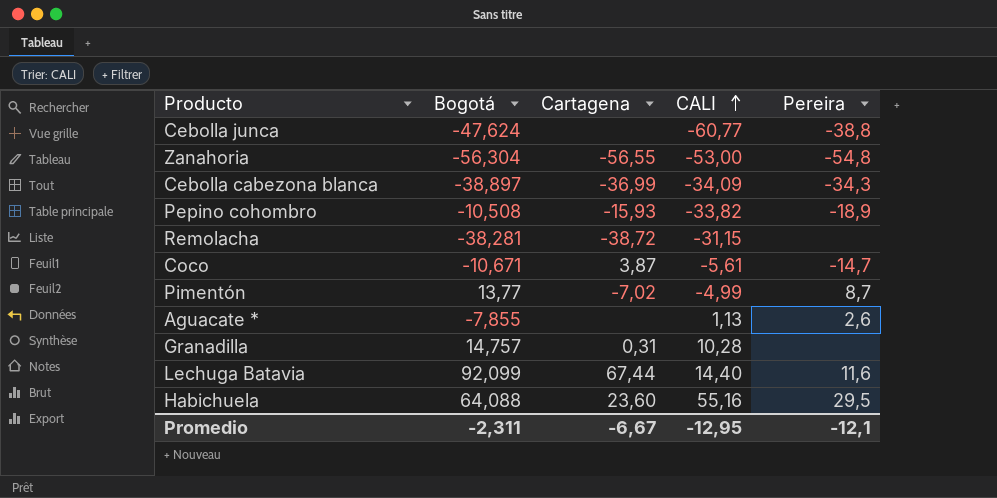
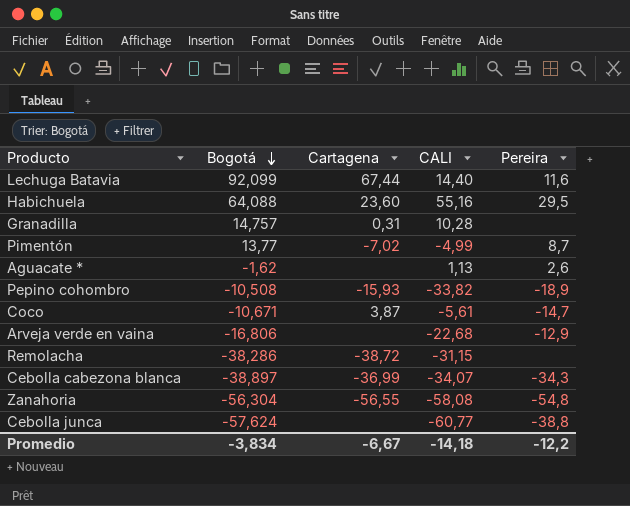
row order: CALI ascending -> Bogotá descending
Aguacate * | Bogotá: -7,855 -> -1,62
row Arveja verde en vaina: none -> -16,806 | none | -22,68 | -12,9
Remolacha | Bogotá: -38,281 -> -38,286
Cebolla cabezona blanca | CALI: -34,09 -> -34,07
Zanahoria | CALI: -53,00 -> -58,08
Cebolla junca | Bogotá: -47,624 -> -57,624
Promedio | Bogotá: -2,311 -> -3,834
Promedio | CALI: -12,95 -> -14,18
Promedio | Pereira: -12,1 -> -12,2

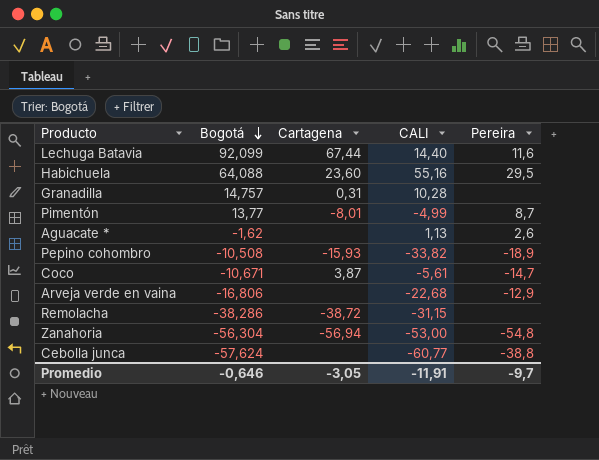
row Cebolla cabezona blanca: -38,897 | -36,99 | -34,07 | -34,3 -> none
Pimentón | Cartagena: -7,02 -> -8,01
Zanahoria | Cartagena: -56,55 -> -56,94
Zanahoria | CALI: -58,08 -> -53,00
Promedio | Bogotá: -3,834 -> -0,646
Promedio | Cartagena: -6,67 -> -3,05
Promedio | CALI: -14,18 -> -11,91
Promedio | Pereira: -12,2 -> -9,7

